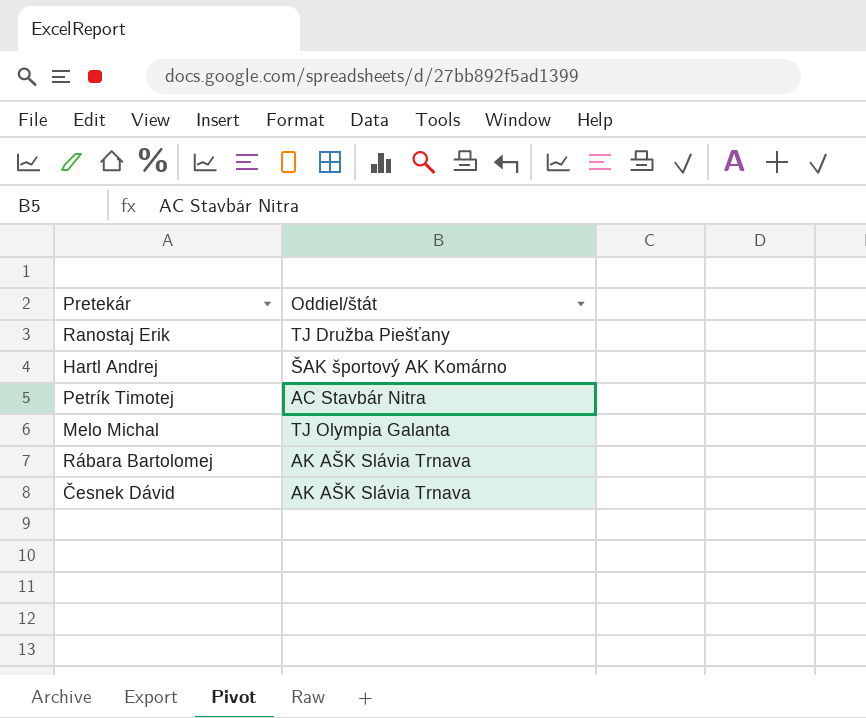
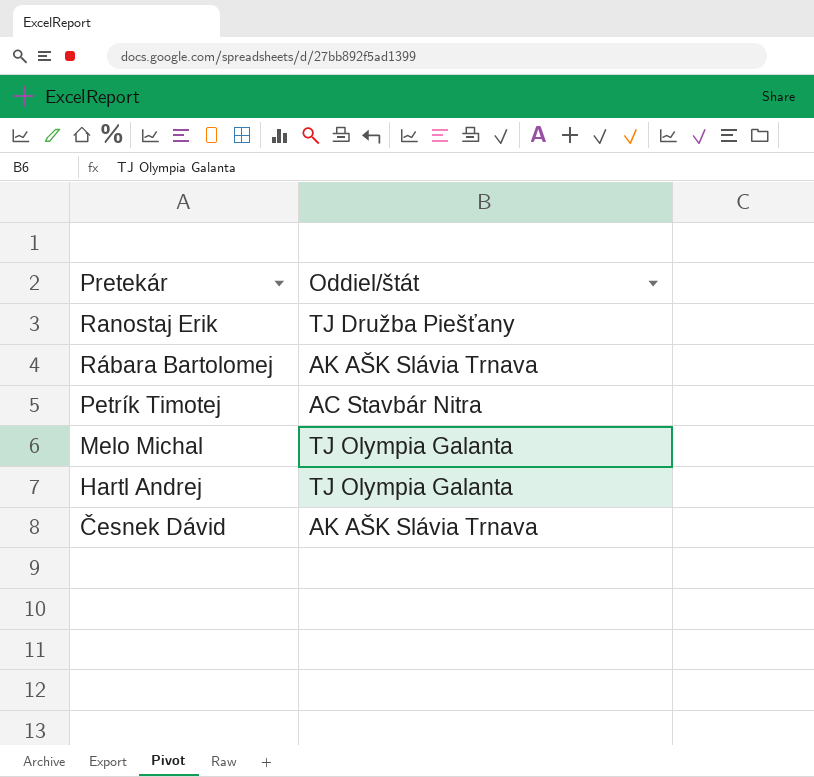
row order: none -> Pretekár descending
Hartl Andrej | Oddiel/štát: ŠAK športový AK Komárno -> TJ Olympia Galanta

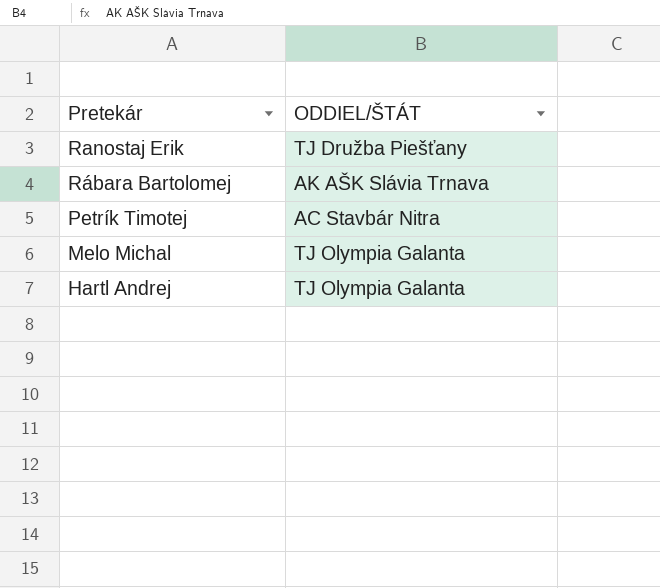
column name: Oddiel/štát -> ODDIEL/ŠTÁT
row Česnek Dávid: AK AŠK Slávia Trnava -> none

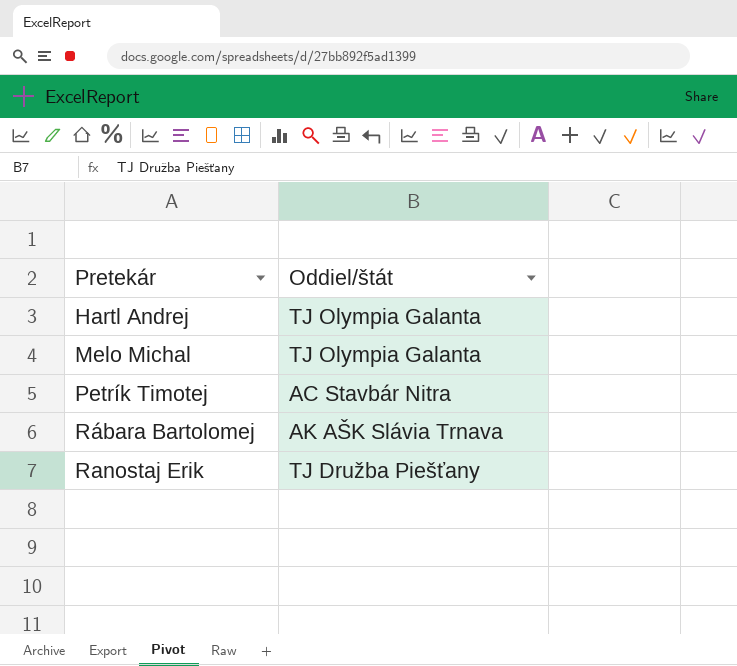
row order: Pretekár descending -> Pretekár ascending
column name: ODDIEL/ŠTÁT -> Oddiel/štát

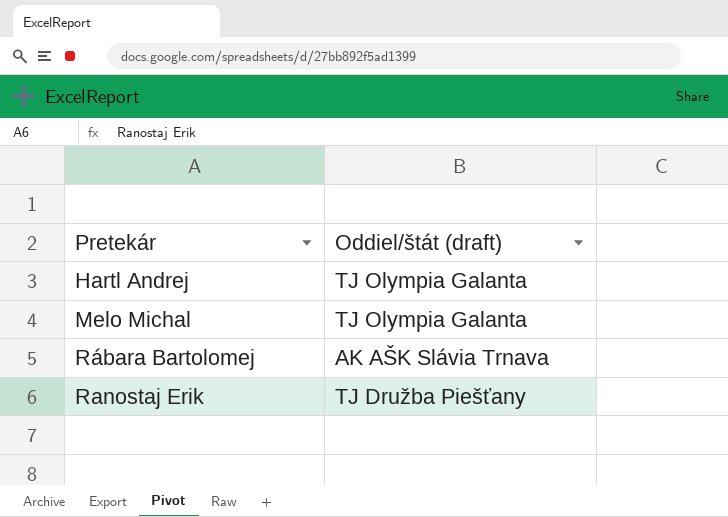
column name: Oddiel/štát -> Oddiel/štát (draft)
row Petrík Timotej: AC Stavbár Nitra -> none

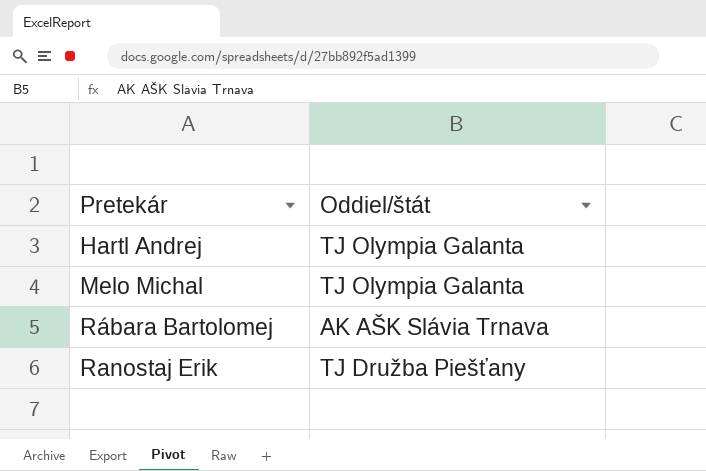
column name: Oddiel/štát (draft) -> Oddiel/štát

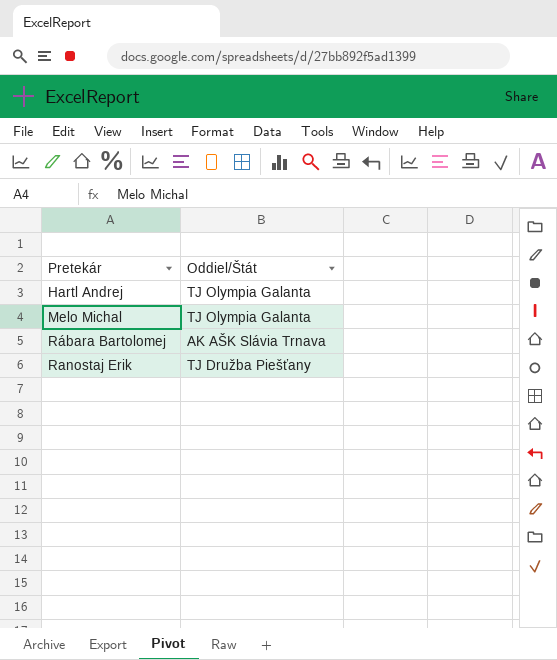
column name: Oddiel/štát -> Oddiel/Štát

